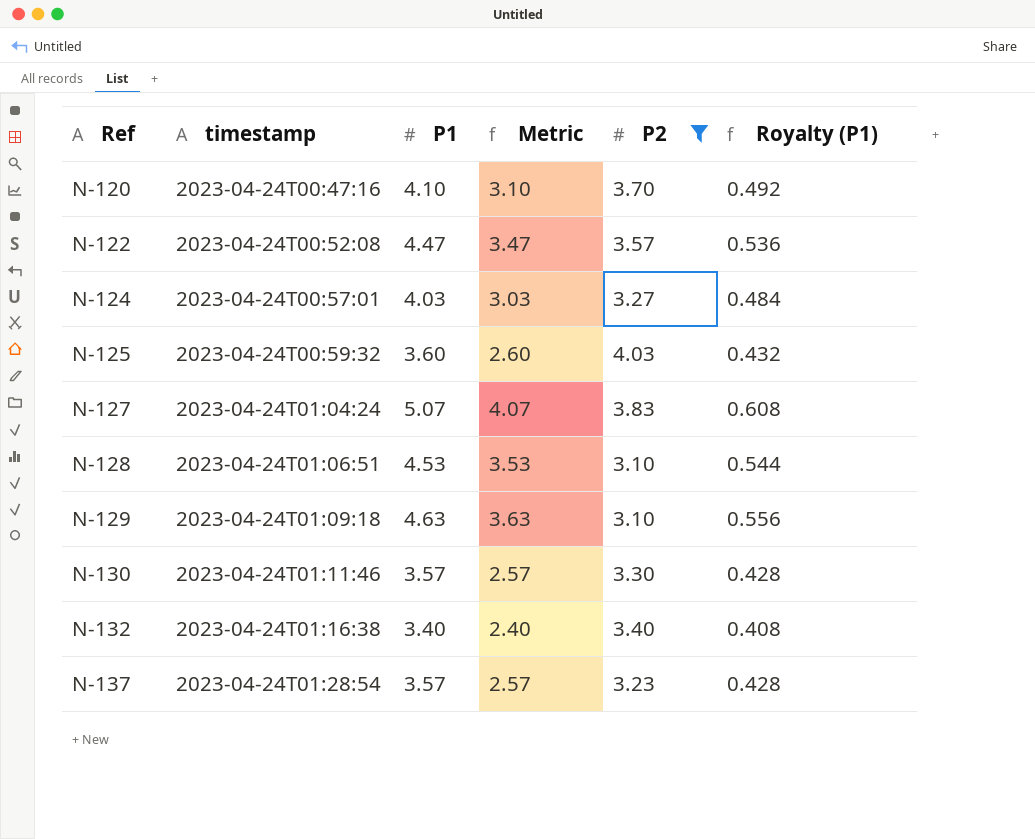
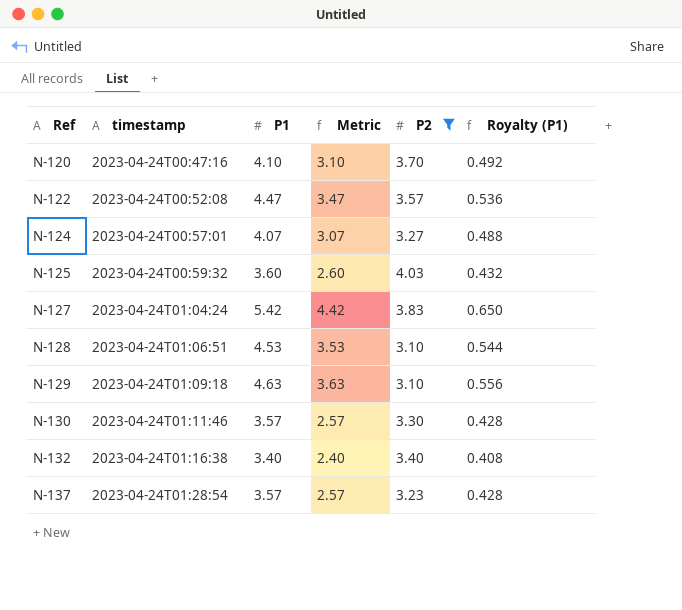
N-124 | P1: 4.03 -> 4.07
N-124 | Metric: 3.03 -> 3.07
N-124 | Royalty (P1): 0.484 -> 0.488
N-127 | P1: 5.07 -> 5.42
N-127 | Metric: 4.07 -> 4.42
N-127 | Royalty (P1): 0.608 -> 0.650

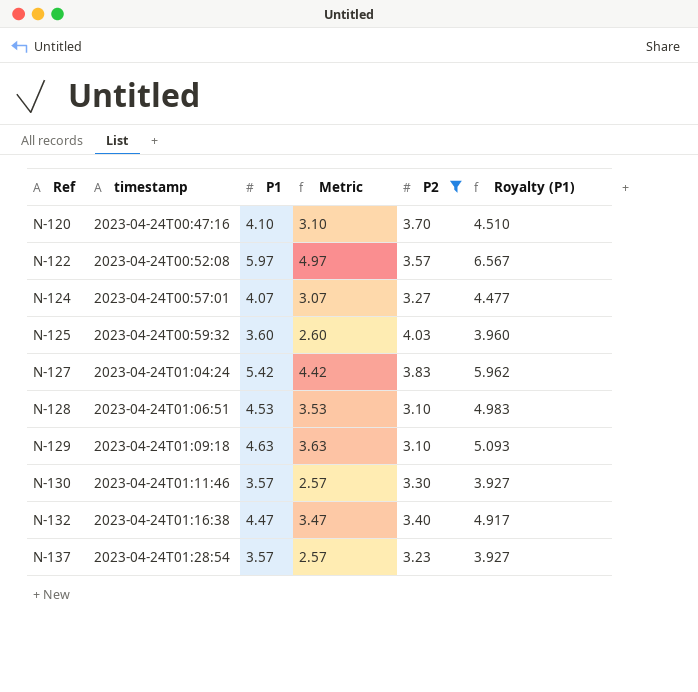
column Royalty (P1) | formula: [P1] * 0.12 -> [P1] * 1.1
N-122 | P1: 4.47 -> 5.97
N-122 | Metric: 3.47 -> 4.97
N-132 | P1: 3.40 -> 4.47
N-132 | Metric: 2.40 -> 3.47

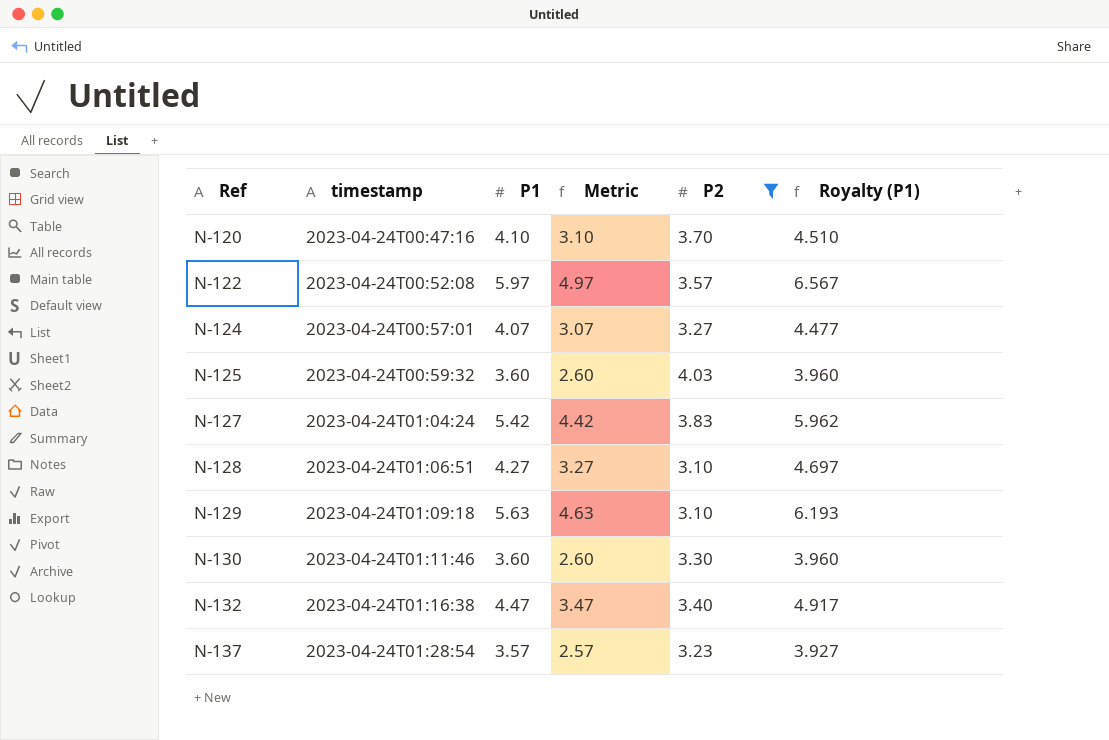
N-128 | P1: 4.53 -> 4.27
N-128 | Metric: 3.53 -> 3.27
N-128 | Royalty (P1): 4.983 -> 4.697
N-129 | P1: 4.63 -> 5.63
N-129 | Metric: 3.63 -> 4.63
N-129 | Royalty (P1): 5.093 -> 6.193
N-130 | P1: 3.57 -> 3.60
N-130 | Metric: 2.57 -> 2.60
N-130 | Royalty (P1): 3.927 -> 3.960

